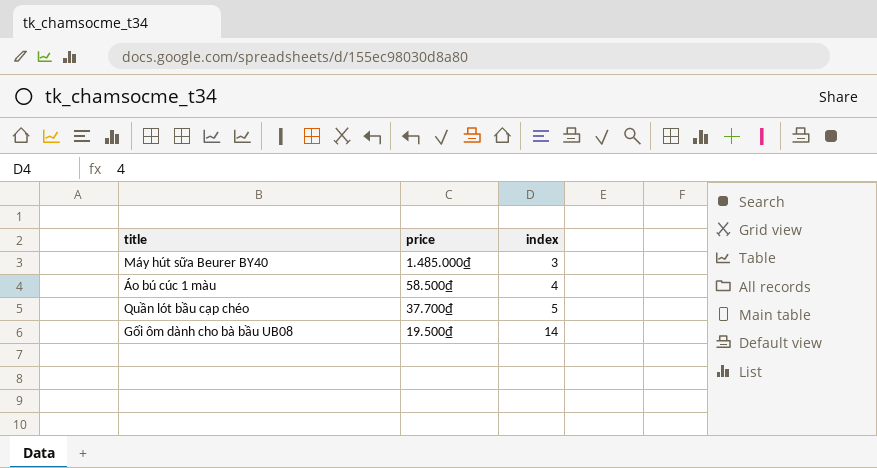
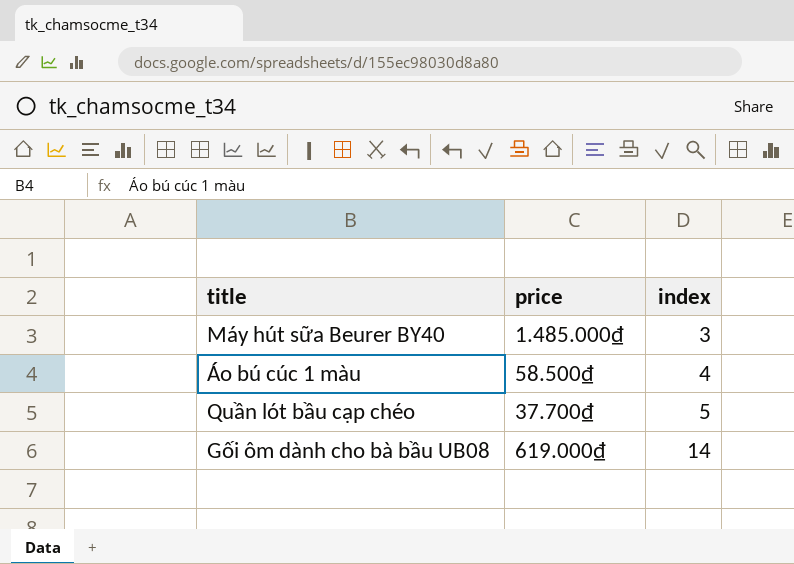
Gối ôm dành cho bà bầu UB08 | price: 19.500₫ -> 619.000₫

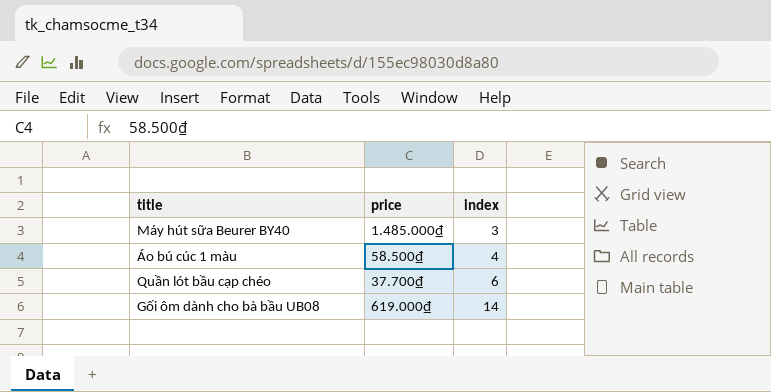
Quần lót bầu cạp chéo | index: 5 -> 6

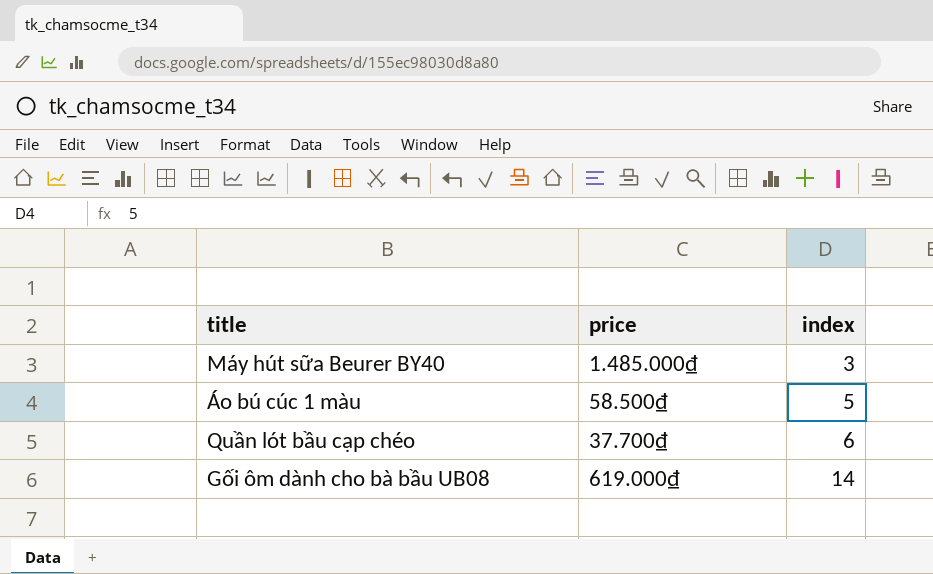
Áo bú cúc 1 màu | index: 4 -> 5

